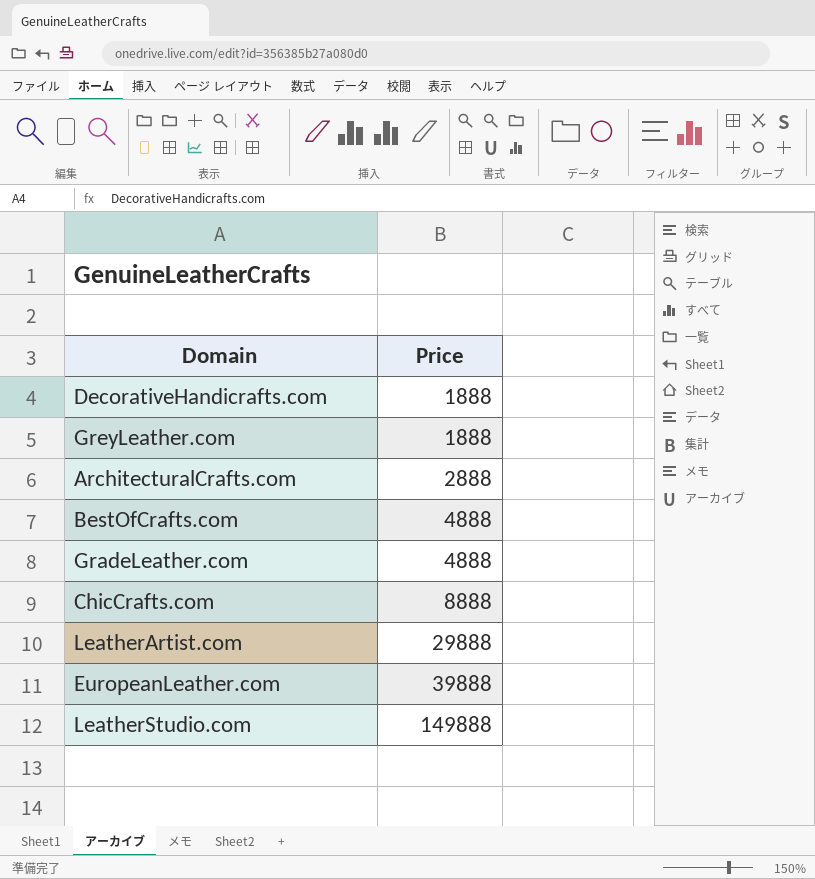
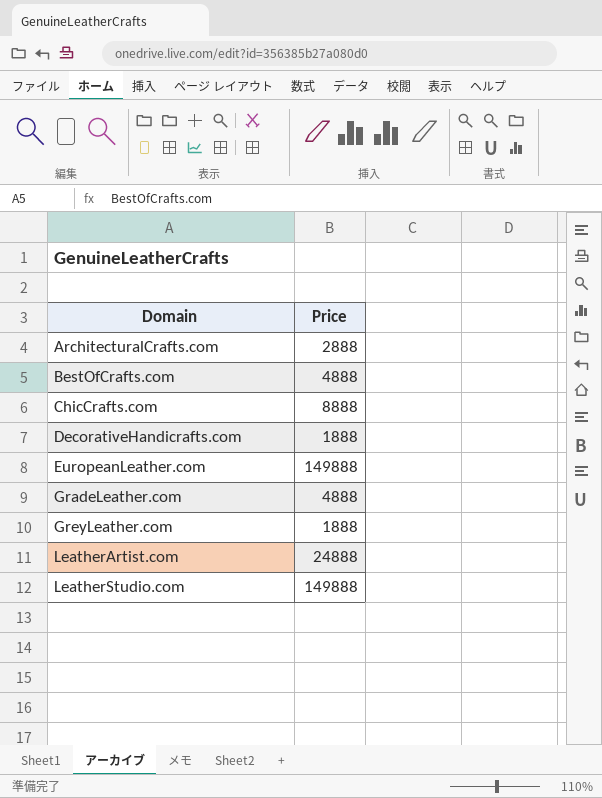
row order: Price ascending -> Domain ascending
EuropeanLeather.com | Price: 39888 -> 149888
LeatherArtist.com | Price: 29888 -> 24888

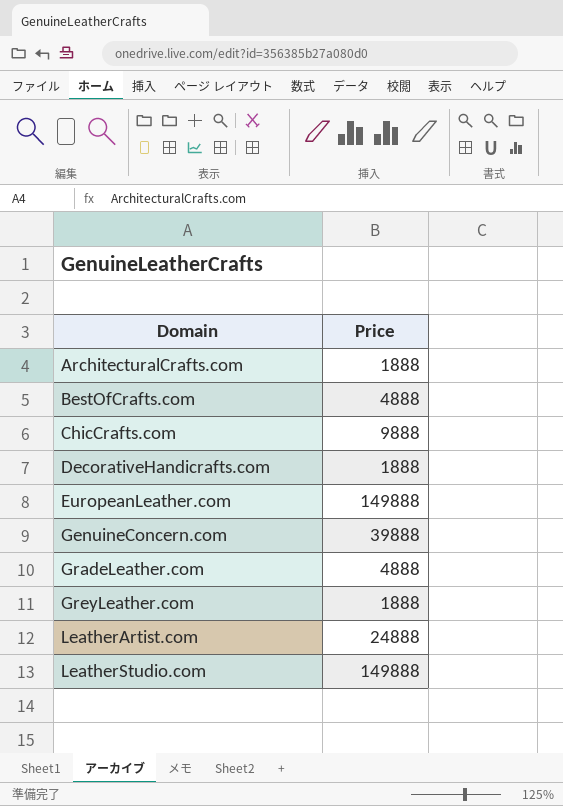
ArchitecturalCrafts.com | Price: 2888 -> 1888
ChicCrafts.com | Price: 8888 -> 9888
row GenuineConcern.com: none -> 39888

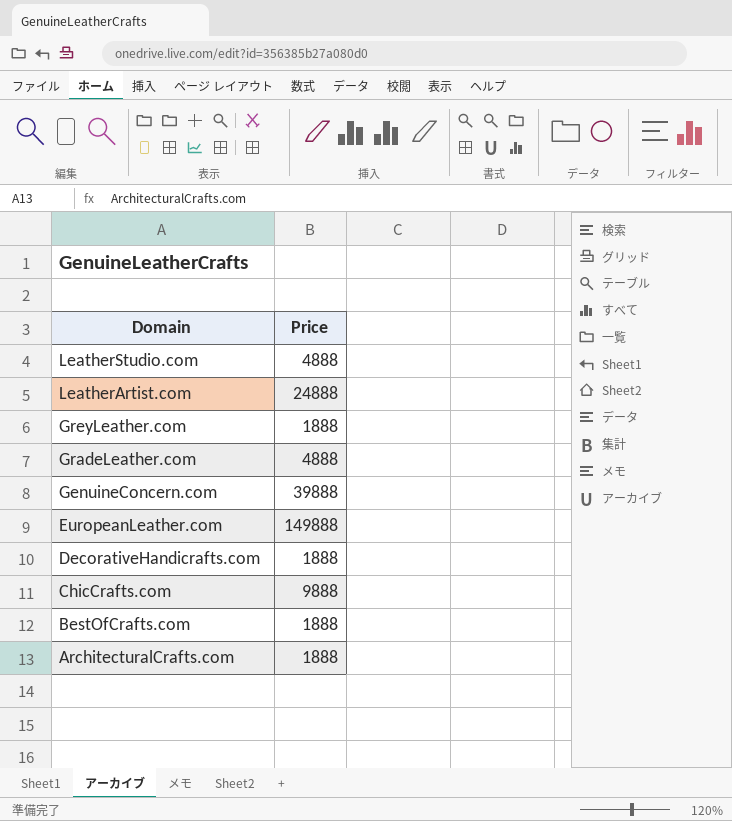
row order: Domain ascending -> Domain descending
LeatherStudio.com | Price: 149888 -> 4888
BestOfCrafts.com | Price: 4888 -> 1888

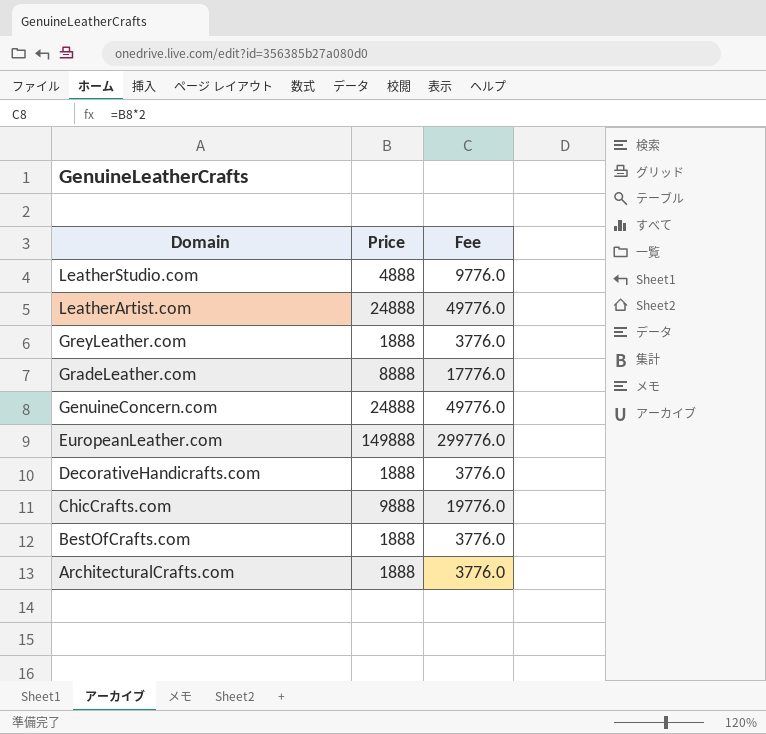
column Fee | formula: none -> [Price] * 2
GradeLeather.com | Price: 4888 -> 8888
GenuineConcern.com | Price: 39888 -> 24888

